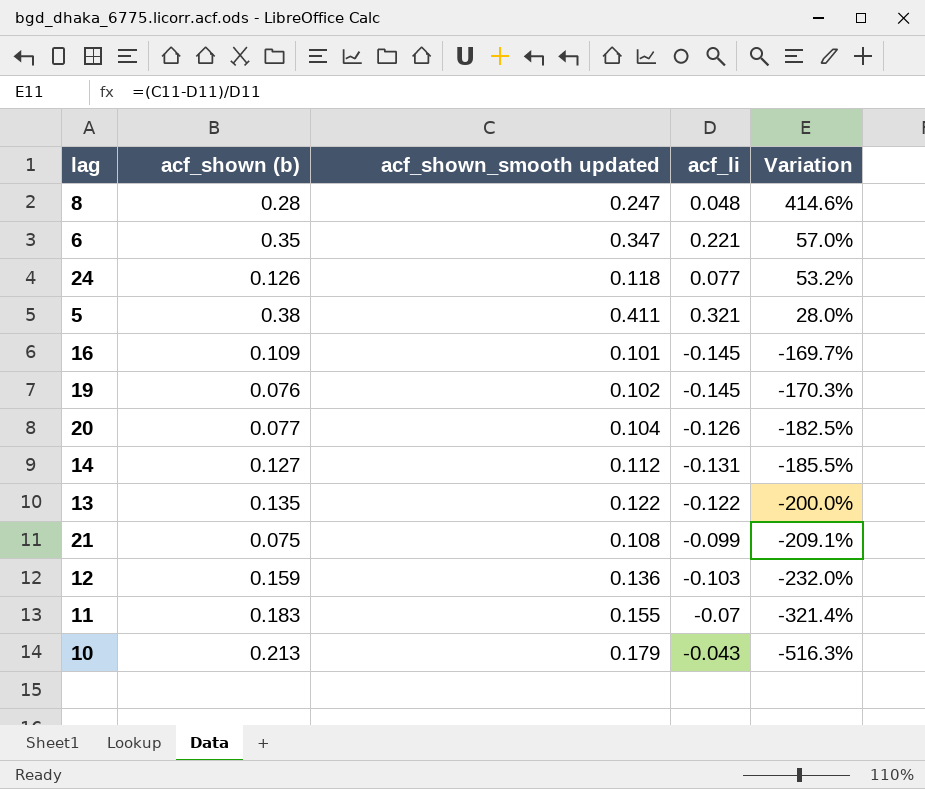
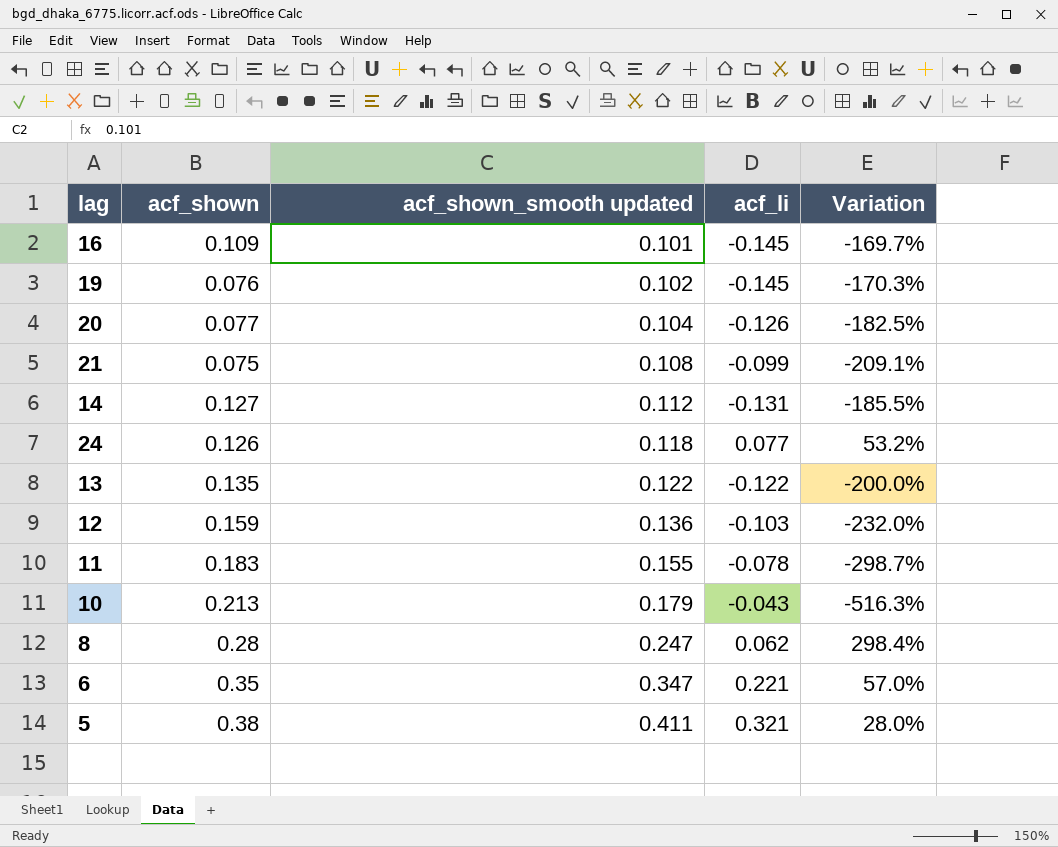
row order: Variation descending -> acf_shown_smooth updated ascending
column name: acf_shown (b) -> acf_shown
11 | acf_li: -0.07 -> -0.078
11 | Variation: -321.4% -> -298.7%
8 | acf_li: 0.048 -> 0.062
8 | Variation: 414.6% -> 298.4%

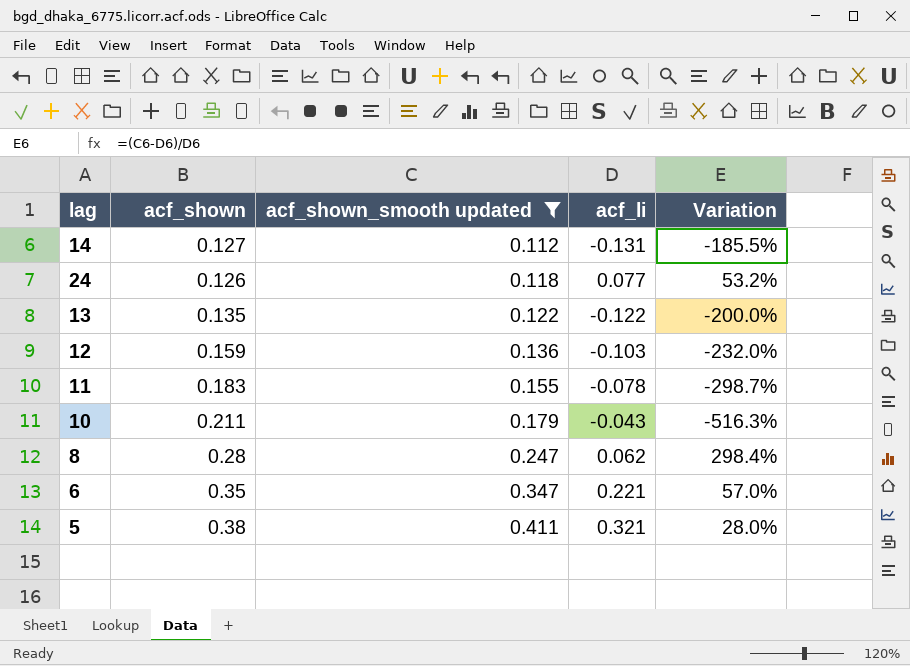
filter: none -> acf_shown_smooth updated >= 0.112
10 | acf_shown: 0.213 -> 0.211

